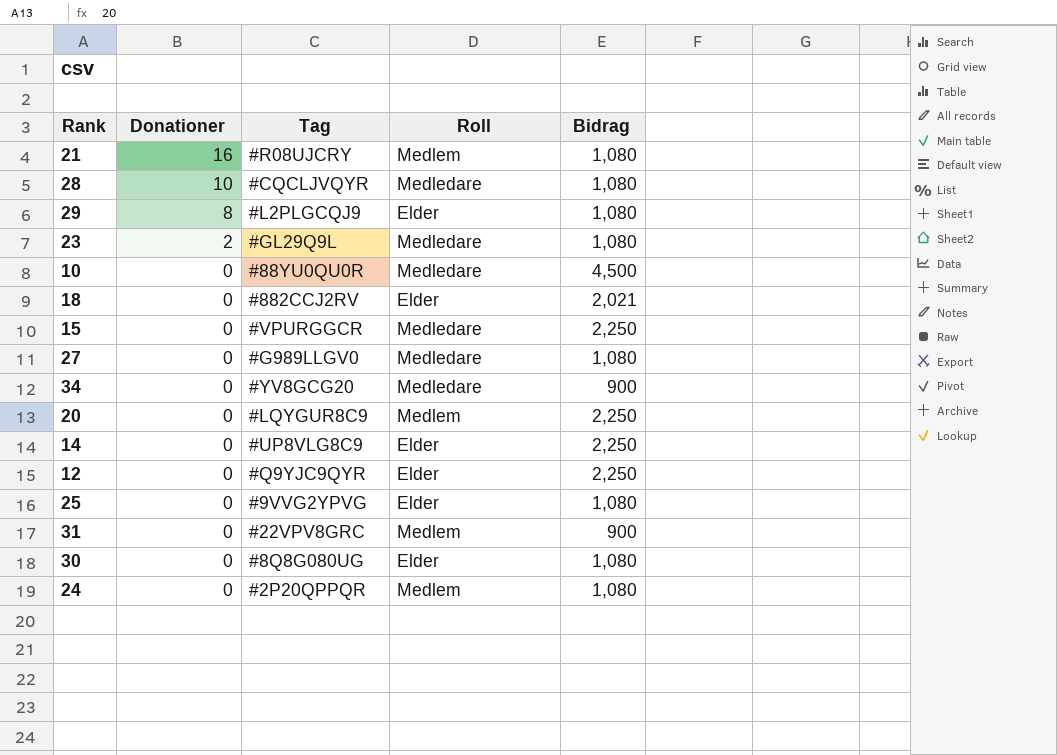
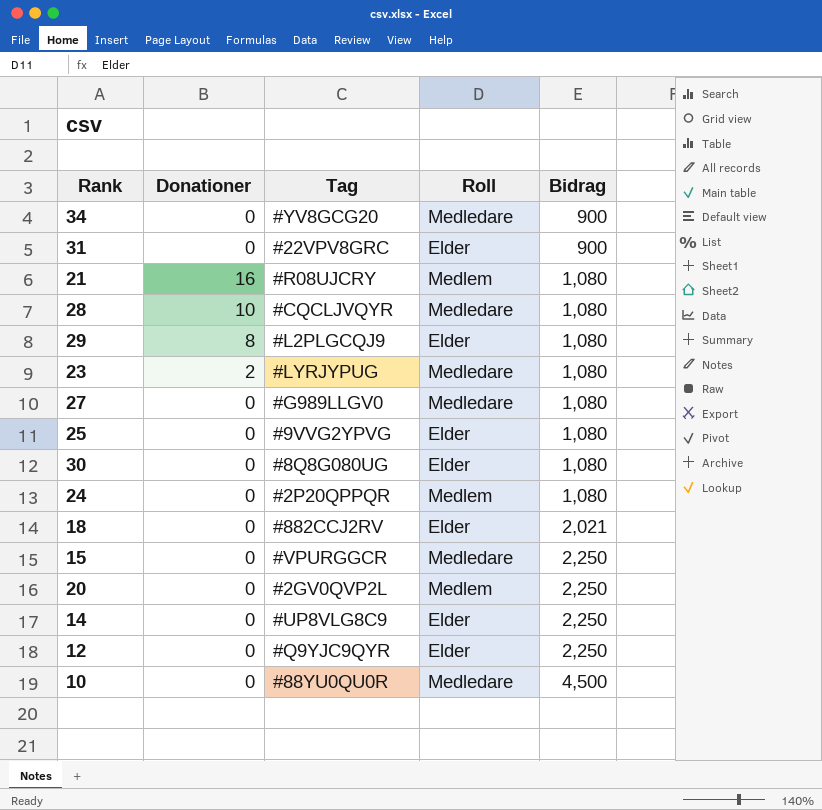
row order: Donationer descending -> Bidrag ascending
31 | Roll: Medlem -> Elder
23 | Tag: #GL29Q9L -> #LYRJYPUG
20 | Tag: #LQYGUR8C9 -> #2GV0QVP2L

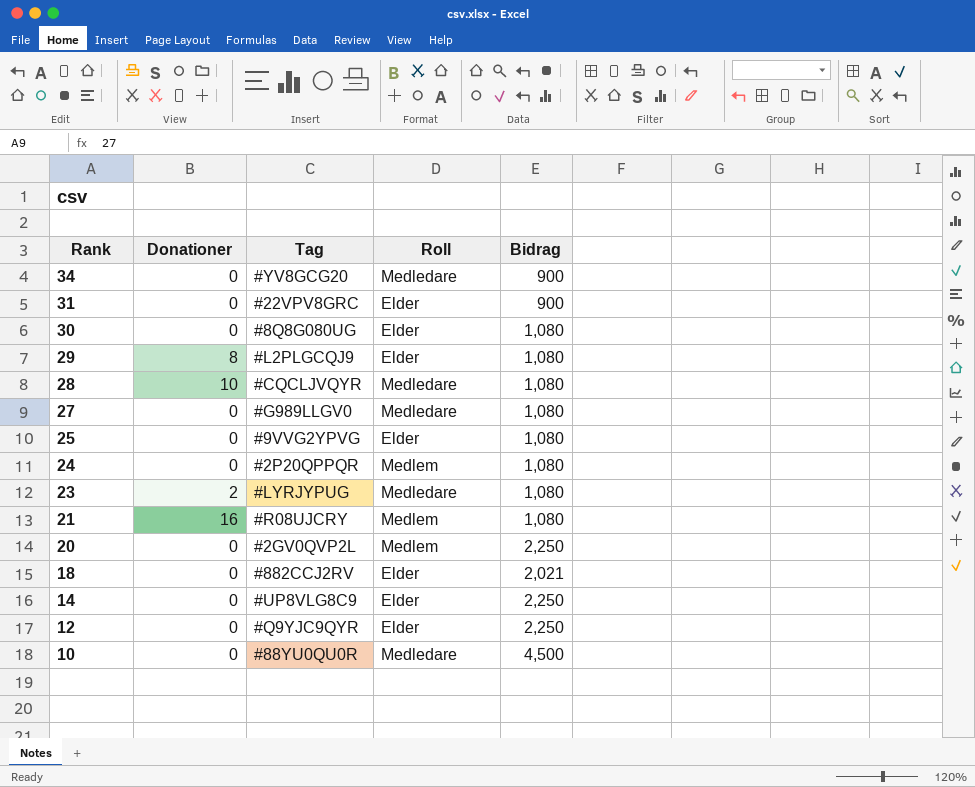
row order: Bidrag ascending -> Rank descending
row 15: 0 | #VPURGGCR | Medledare | 2,250 -> none

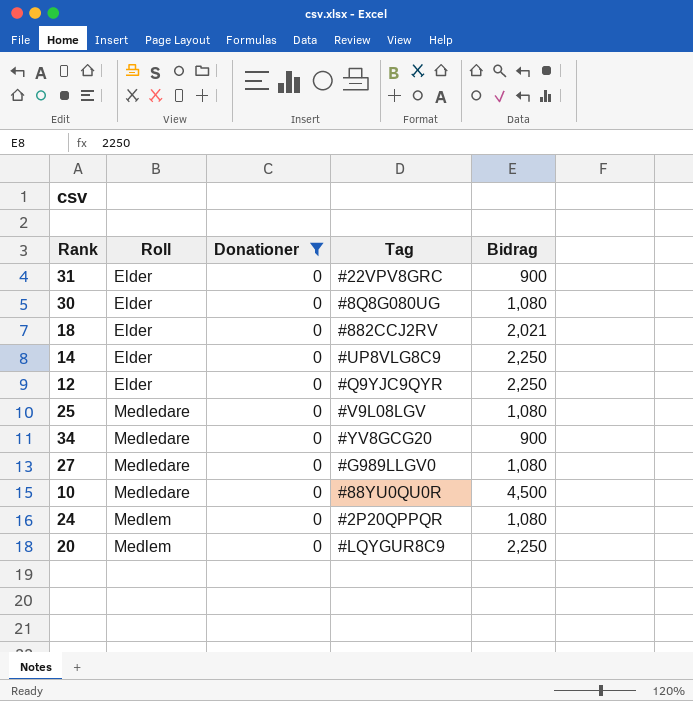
filter: none -> Donationer = 0
row order: Rank descending -> Roll ascending
column Roll | position: 4 -> 2
25 | Roll: Elder -> Medledare
25 | Tag: #9VVG2YPVG -> #V9L08LGV
20 | Tag: #2GV0QVP2L -> #LQYGUR8C9

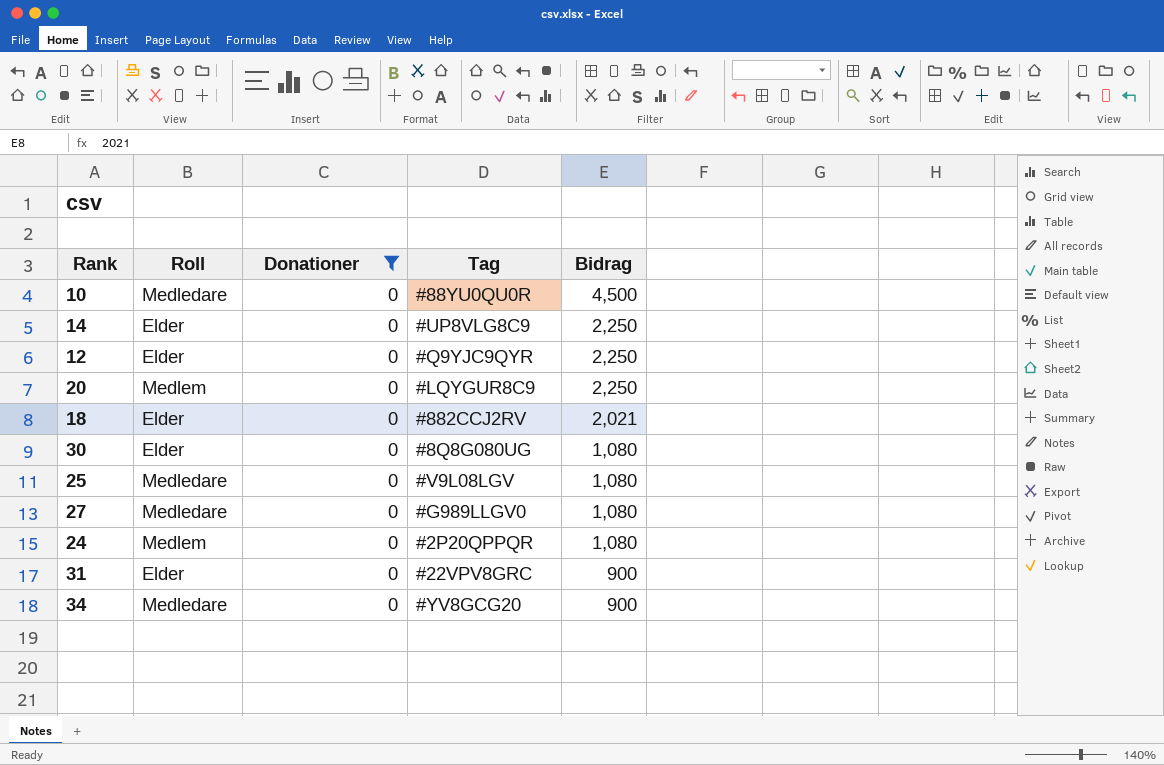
row order: Roll ascending -> Bidrag descending

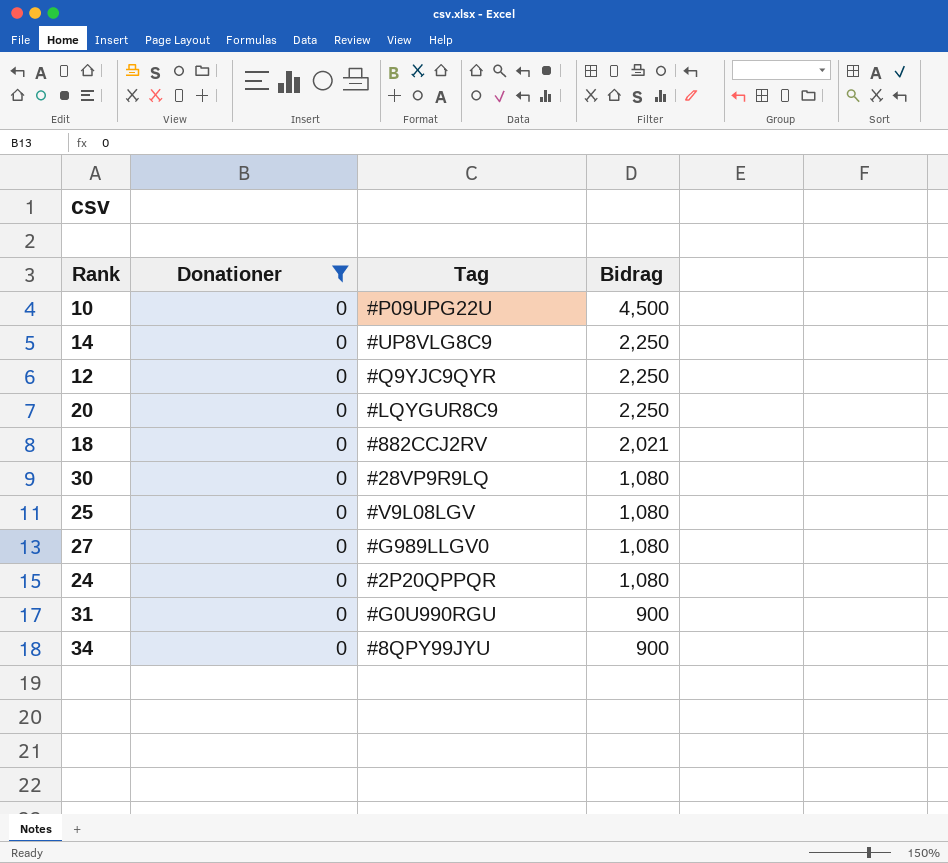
column Roll | position: 2 -> none
10 | Tag: #88YU0QU0R -> #P09UPG22U
30 | Tag: #8Q8G080UG -> #28VP9R9LQ
31 | Tag: #22VPV8GRC -> #G0U990RGU
34 | Tag: #YV8GCG20 -> #8QPY99JYU

